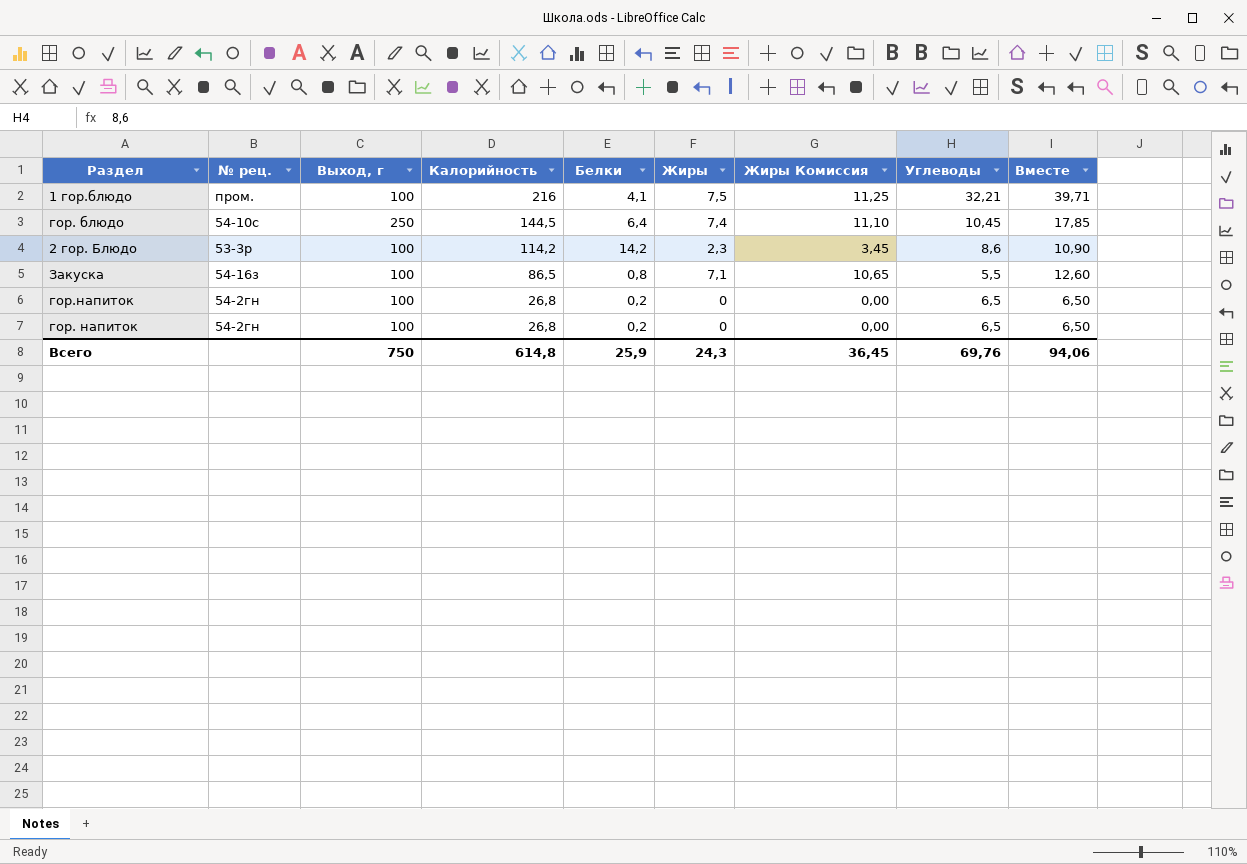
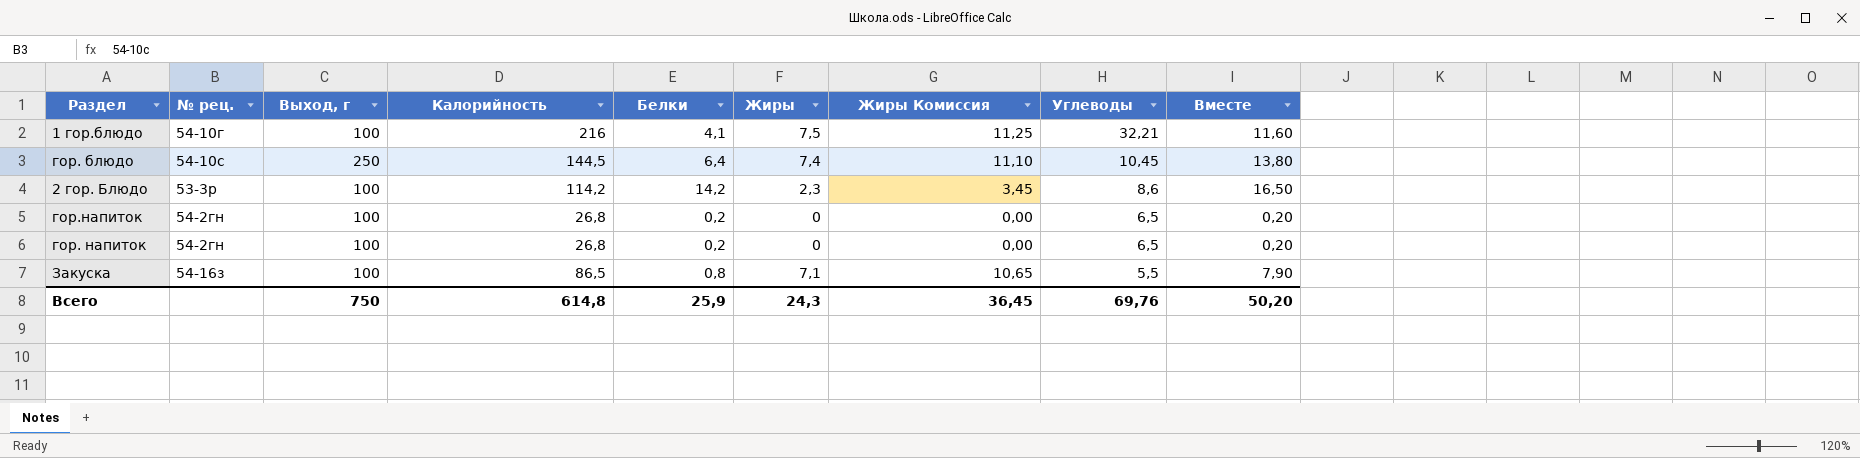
row order: Калорийность descending -> Углеводы descending
column Вместе | formula: [Жиры] + [Углеводы] -> [Белки] + [Жиры]
1 гор.блюдо | № рец.: пром. -> 54-10г
Всего | Вместе: 94,06 -> 50,20

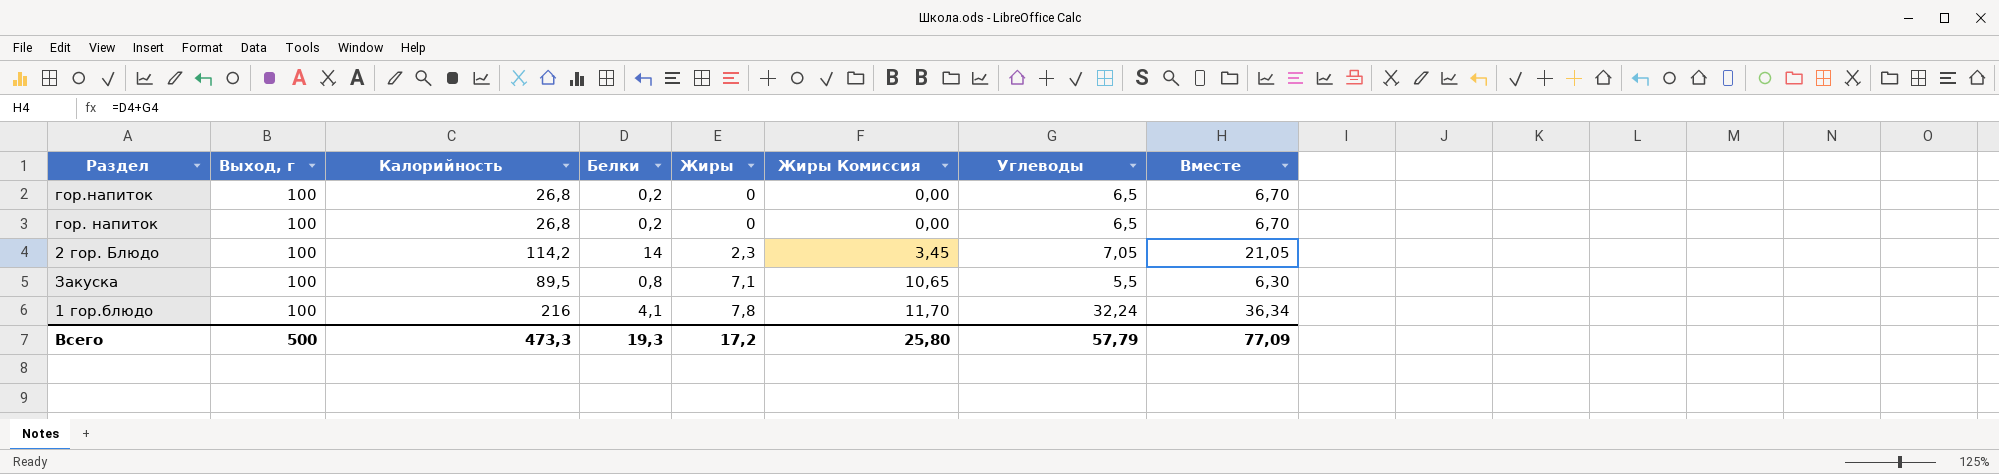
row order: Углеводы descending -> Жиры ascending
column № рец. | position: 2 -> none
column Вместе | formula: [Белки] + [Жиры] -> [Белки] + [Углеводы]
row гор. блюдо: 54-10с | 250 | 144,5 | 6,4 | 7,4 | 11,10 | 10,45 | 13,80 -> none
2 гор. Блюдо | Белки: 14,2 -> 14
2 гор. Блюдо | Углеводы: 8,6 -> 7,05
Закуска | Калорийность: 86,5 -> 89,5
1 гор.блюдо | Жиры: 7,5 -> 7,8
1 гор.блюдо | Жиры Комиссия: 11,25 -> 11,70
1 гор.блюдо | Углеводы: 32,21 -> 32,24
Всего | Выход, г: 750 -> 500
Всего | Калорийность: 614,8 -> 473,3
Всего | Белки: 25,9 -> 19,3
Всего | Жиры: 24,3 -> 17,2
Всего | Жиры Комиссия: 36,45 -> 25,80
Всего | Углеводы: 69,76 -> 57,79
Всего | Вместе: 50,20 -> 77,09

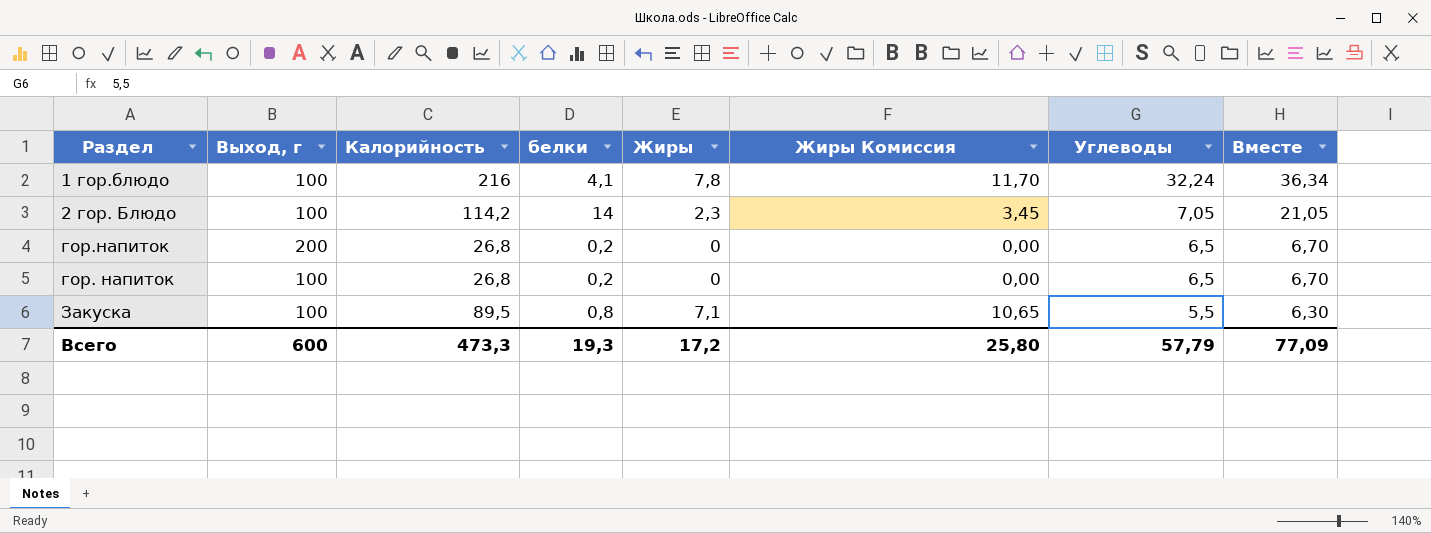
row order: Жиры ascending -> Углеводы descending
column name: Белки -> белки
гор.напиток | Выход, г: 100 -> 200
Всего | Выход, г: 500 -> 600

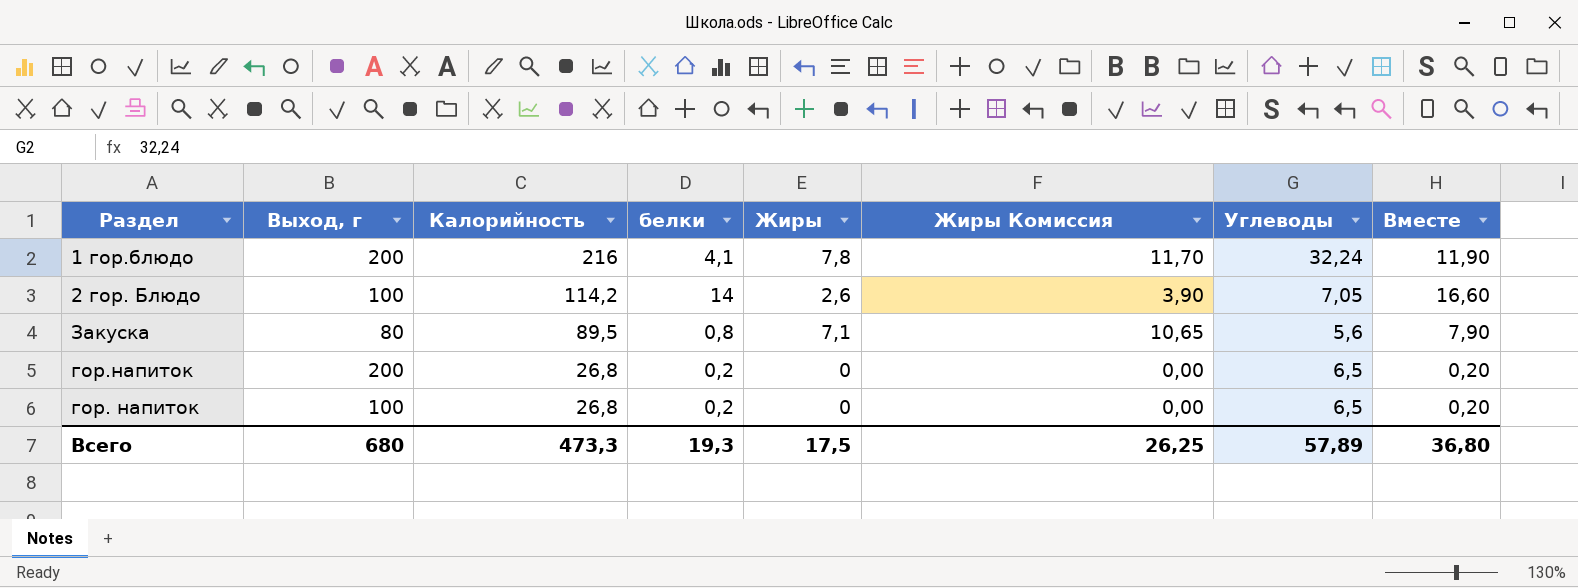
row order: Углеводы descending -> Калорийность descending
column Вместе | formula: [белки] + [Углеводы] -> [белки] + [Жиры]
1 гор.блюдо | Выход, г: 100 -> 200
2 гор. Блюдо | Жиры: 2,3 -> 2,6
2 гор. Блюдо | Жиры Комиссия: 3,45 -> 3,90
Закуска | Выход, г: 100 -> 80
Закуска | Углеводы: 5,5 -> 5,6
Всего | Выход, г: 600 -> 680
Всего | Жиры: 17,2 -> 17,5
Всего | Жиры Комиссия: 25,80 -> 26,25
Всего | Углеводы: 57,79 -> 57,89
Всего | Вместе: 77,09 -> 36,80

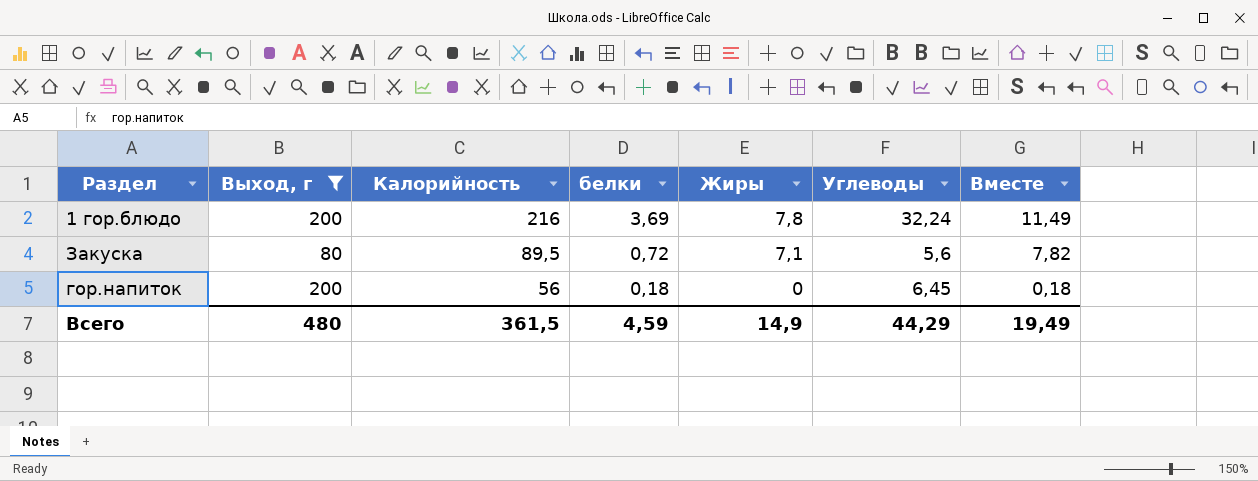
filter: none -> Выход, г != 100
column Жиры Комиссия | formula: [Жиры] * 1,5 -> none
1 гор.блюдо | белки: 4,1 -> 3,69
1 гор.блюдо | Вместе: 11,90 -> 11,49
Закуска | белки: 0,8 -> 0,72
Закуска | Вместе: 7,90 -> 7,82
гор.напиток | Калорийность: 26,8 -> 56
гор.напиток | белки: 0,2 -> 0,18
гор.напиток | Углеводы: 6,5 -> 6,45
гор.напиток | Вместе: 0,20 -> 0,18
Всего | Выход, г: 680 -> 480
Всего | Калорийность: 473,3 -> 361,5
Всего | белки: 19,3 -> 4,59
Всего | Жиры: 17,5 -> 14,9
Всего | Углеводы: 57,89 -> 44,29
Всего | Вместе: 36,80 -> 19,49

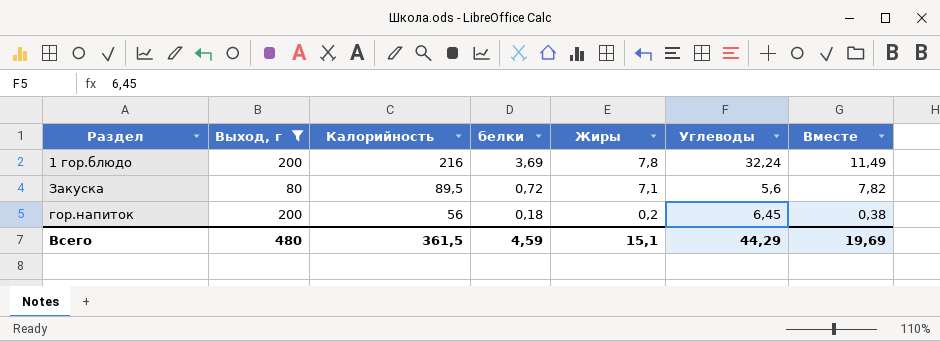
гор.напиток | Жиры: 0 -> 0,2
гор.напиток | Вместе: 0,18 -> 0,38
Всего | Жиры: 14,9 -> 15,1
Всего | Вместе: 19,49 -> 19,69

